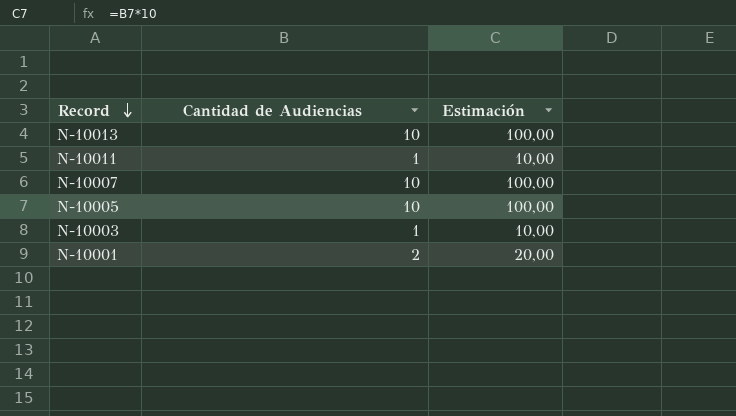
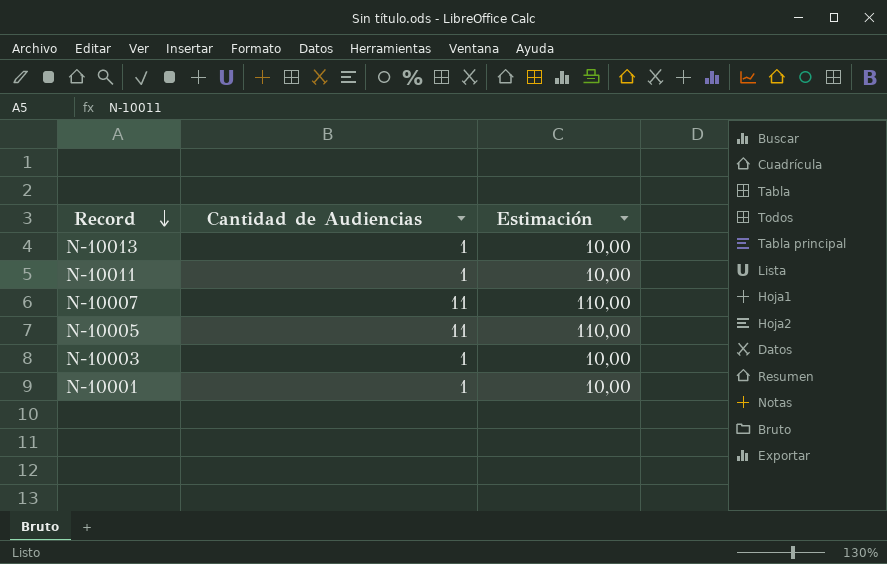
N-10013 | Cantidad de Audiencias: 10 -> 1
N-10013 | Estimación: 100,00 -> 10,00
N-10007 | Cantidad de Audiencias: 10 -> 11
N-10007 | Estimación: 100,00 -> 110,00
N-10005 | Cantidad de Audiencias: 10 -> 11
N-10005 | Estimación: 100,00 -> 110,00
N-10001 | Cantidad de Audiencias: 2 -> 1
N-10001 | Estimación: 20,00 -> 10,00

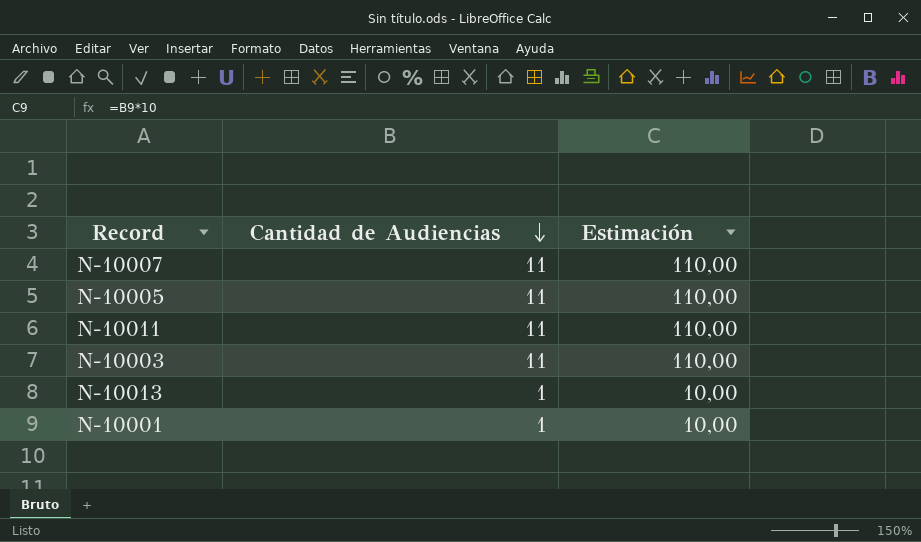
row order: Record descending -> Cantidad de Audiencias descending
N-10011 | Cantidad de Audiencias: 1 -> 11
N-10011 | Estimación: 10,00 -> 110,00
N-10003 | Cantidad de Audiencias: 1 -> 11
N-10003 | Estimación: 10,00 -> 110,00

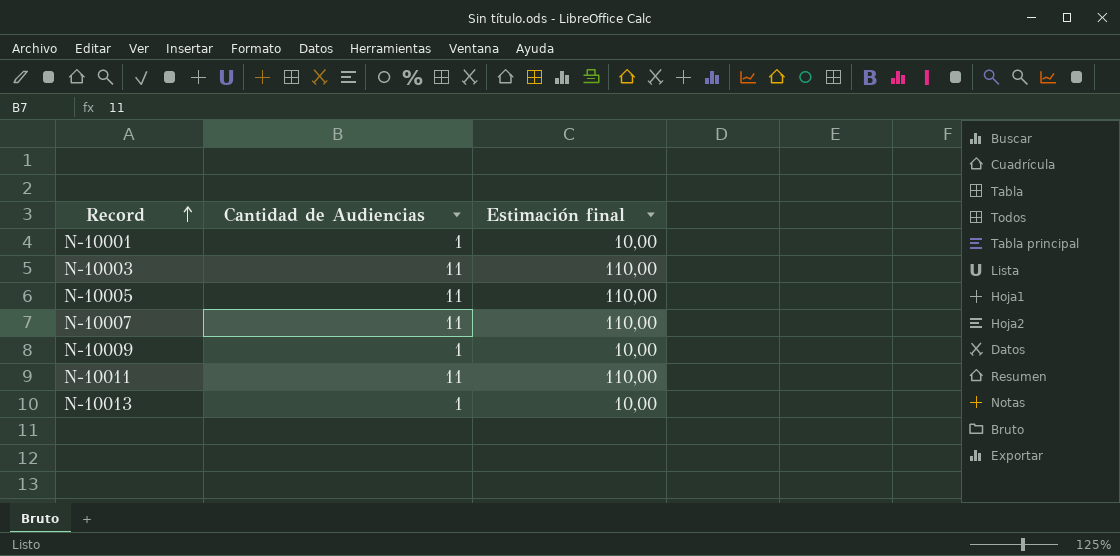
row order: Cantidad de Audiencias descending -> Record ascending
column name: Estimación -> Estimación final
row N-10009: none -> 1 | 10,00

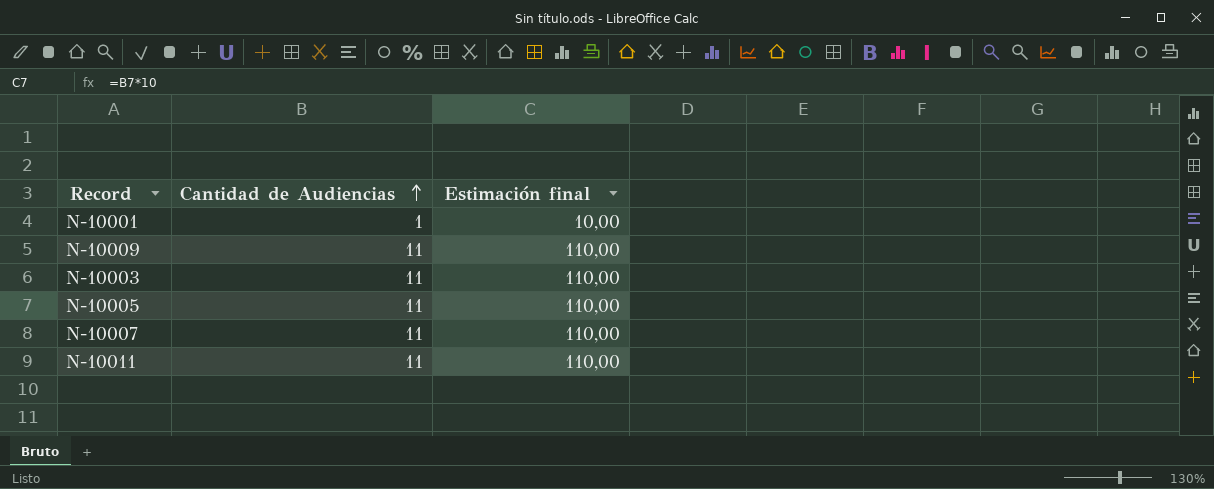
row order: Record ascending -> Cantidad de Audiencias ascending
row N-10013: 1 | 10,00 -> none
N-10009 | Cantidad de Audiencias: 1 -> 11
N-10009 | Estimación final: 10,00 -> 110,00

